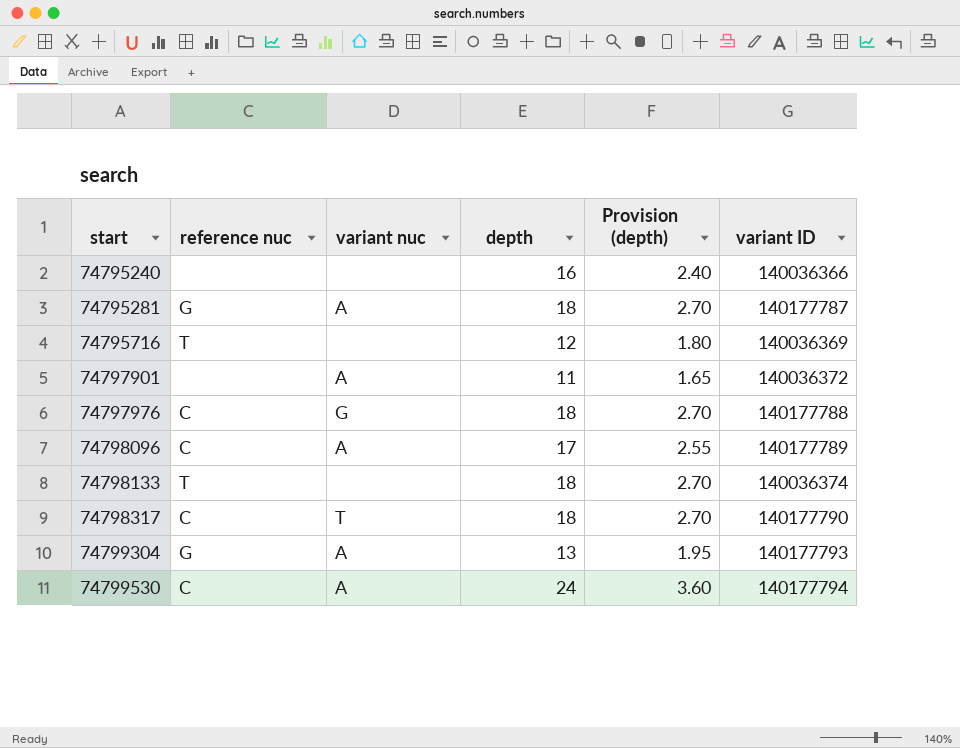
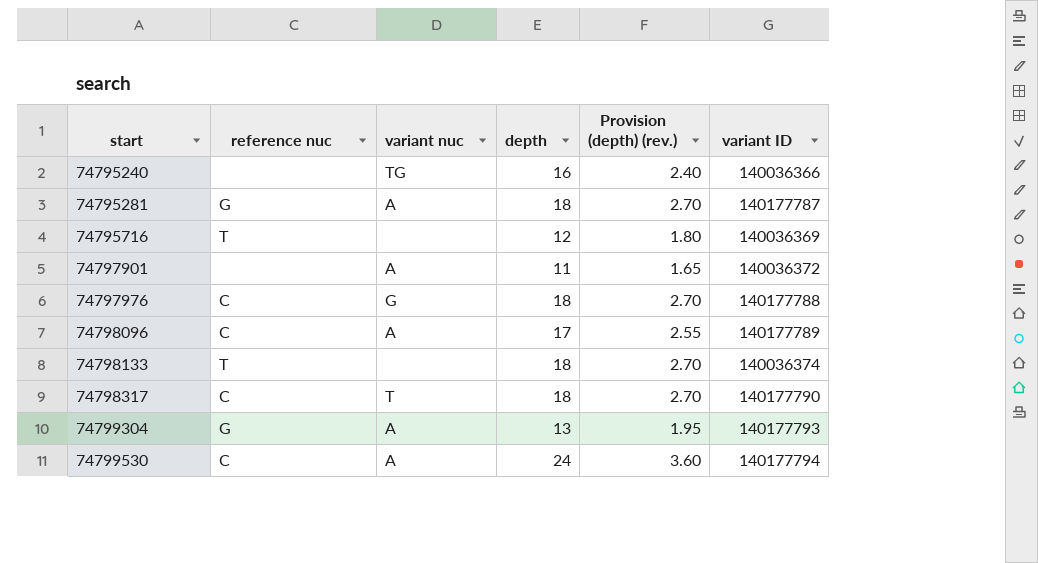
column name: Provision (depth) -> Provision (depth) (rev.)
74795240 | variant nuc: none -> TG

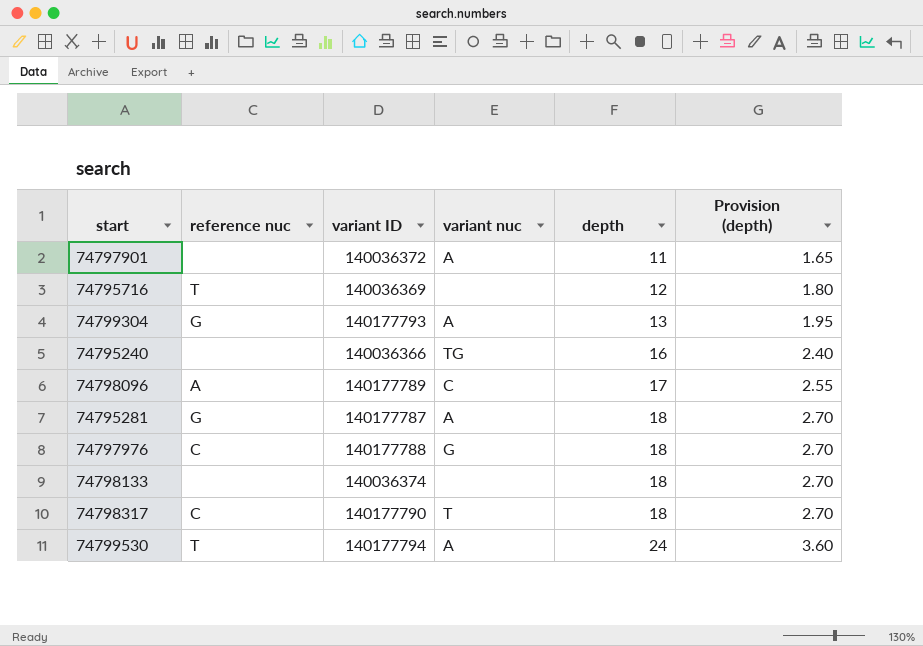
row order: start ascending -> depth ascending
column variant ID | position: 6 -> 3
column name: Provision (depth) (rev.) -> Provision (depth)
74798096 | reference nuc: C -> A
74798096 | variant nuc: A -> C
74798133 | reference nuc: T -> none
74799530 | reference nuc: C -> T

